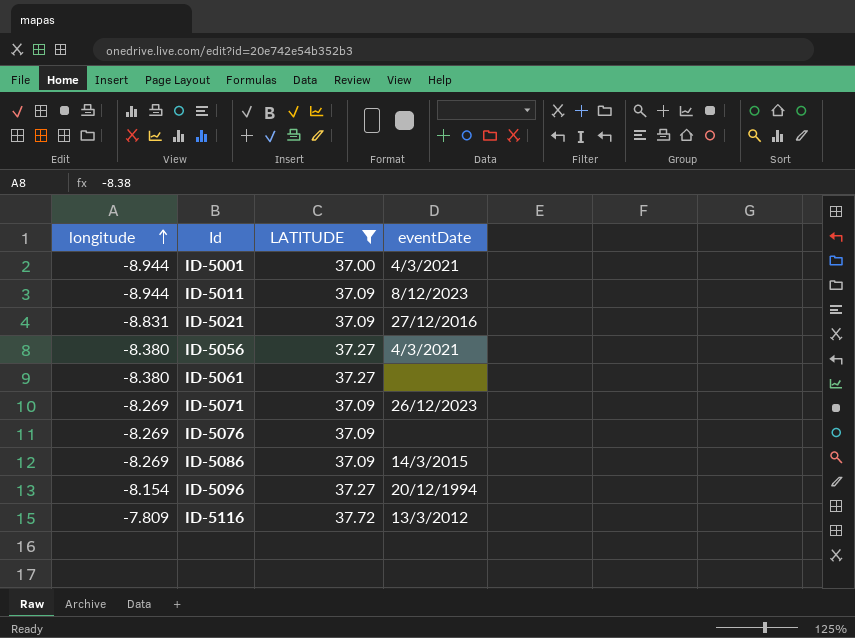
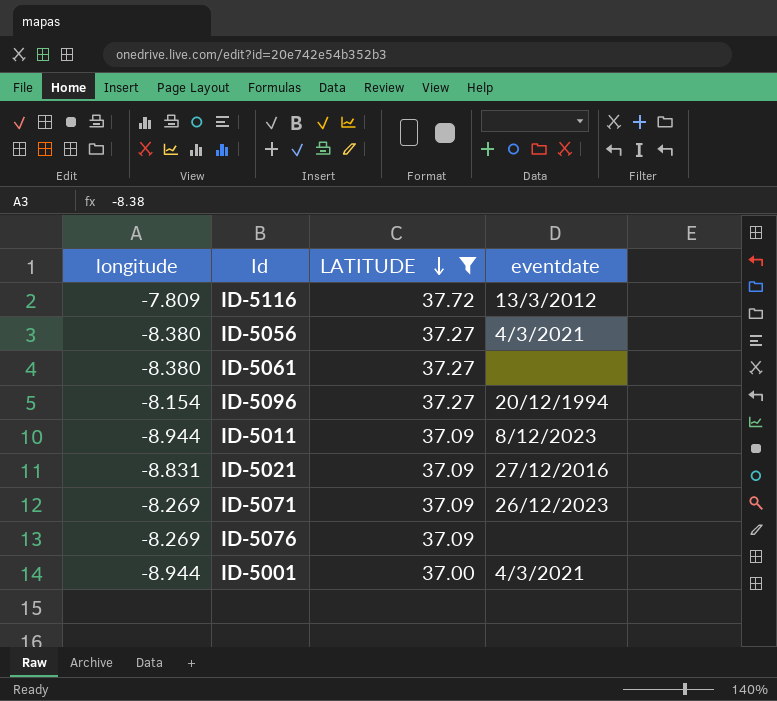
row order: longitude ascending -> LATITUDE descending
column name: eventDate -> eventdate
row ID-5086: -8.269 | 37.09 | 14/3/2015 -> none

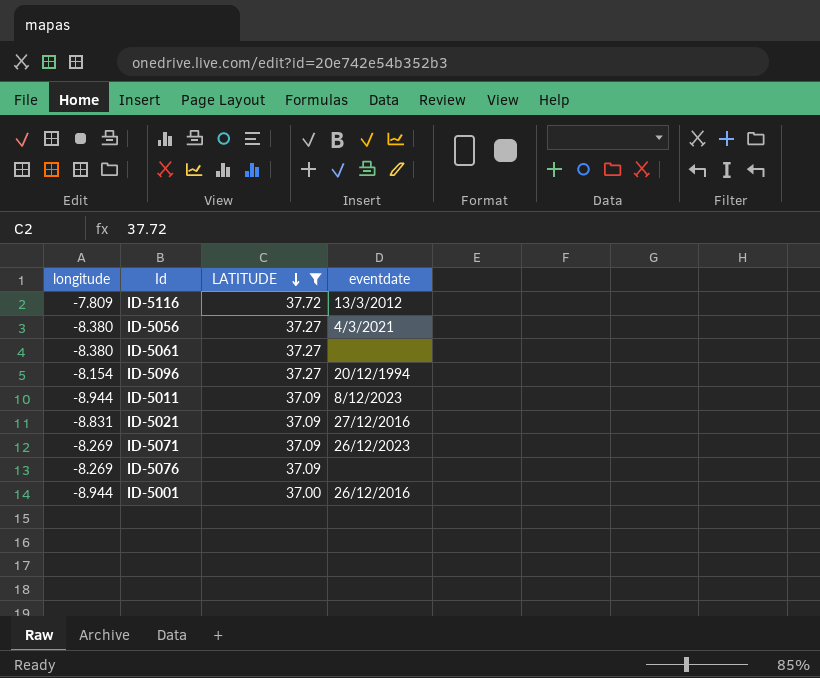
ID-5001 | eventdate: 4/3/2021 -> 26/12/2016

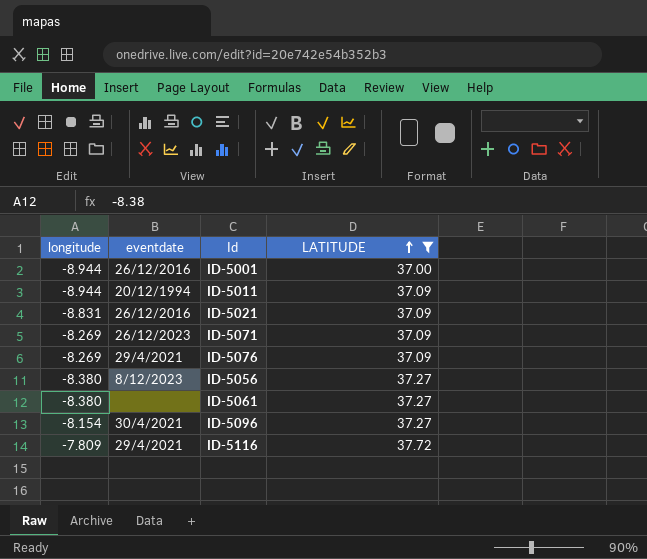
row order: LATITUDE descending -> LATITUDE ascending
column eventdate | position: 4 -> 2
ID-5011 | eventdate: 8/12/2023 -> 20/12/1994
ID-5021 | eventdate: 27/12/2016 -> 26/12/2016
ID-5076 | eventdate: none -> 29/4/2021
ID-5056 | eventdate: 4/3/2021 -> 8/12/2023
ID-5096 | eventdate: 20/12/1994 -> 30/4/2021
ID-5116 | eventdate: 13/3/2012 -> 29/4/2021

